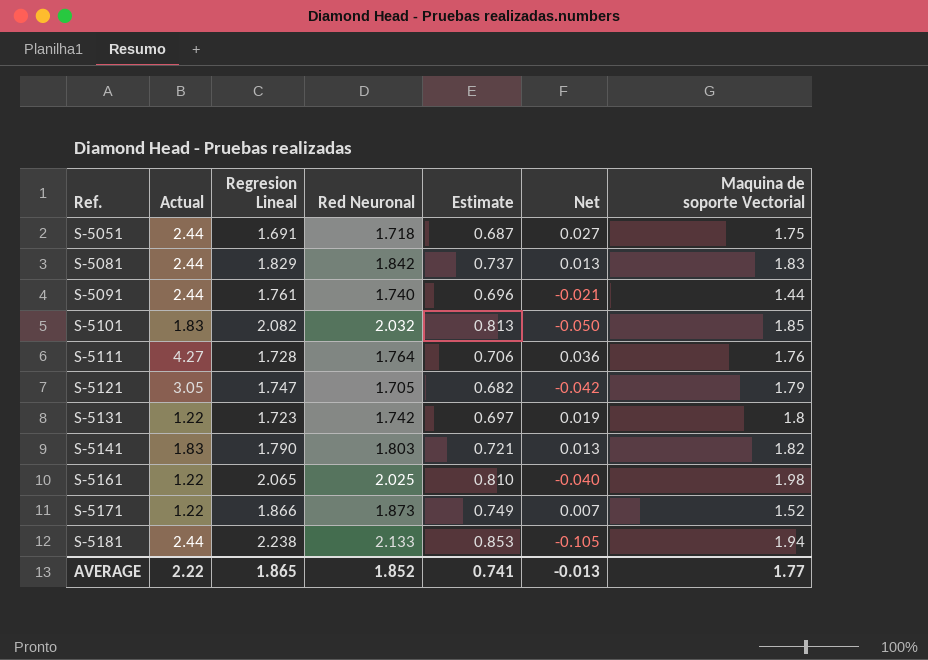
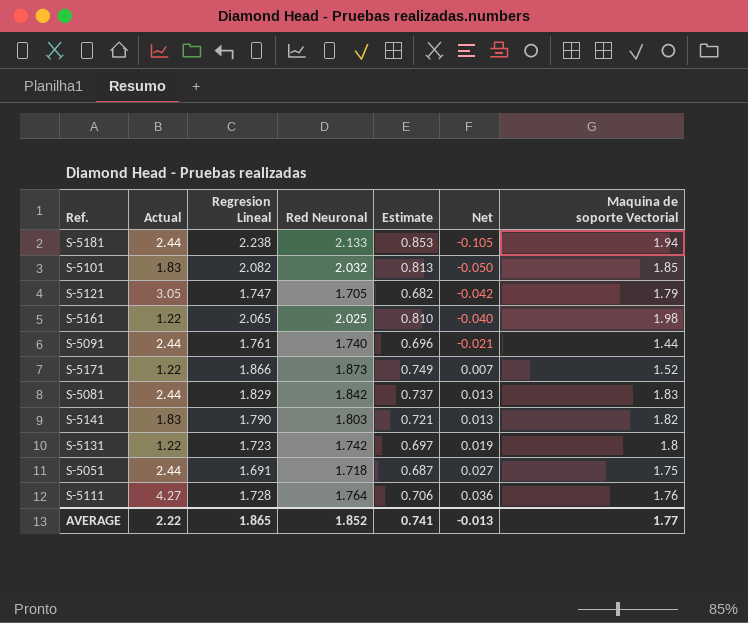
row order: Ref. ascending -> Net ascending

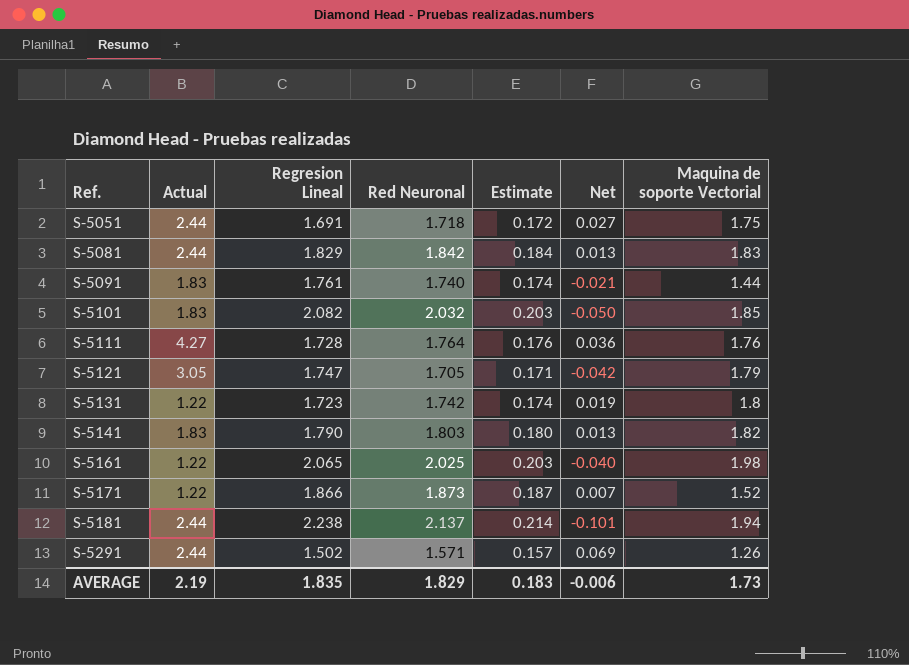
row order: Net ascending -> Ref. ascending
column Estimate | formula: [Red Neuronal] * 0.4 -> [Red Neuronal] * 0.1
S-5091 | Actual: 2.44 -> 1.83
S-5181 | Red Neuronal: 2.133 -> 2.137
S-5181 | Net: -0.105 -> -0.101
row S-5291: none -> 2.44 | 1.502 | 1.571 | 0.157 | 0.069 | 1.26
AVERAGE | Actual: 2.22 -> 2.19
AVERAGE | Regresion Lineal: 1.865 -> 1.835
AVERAGE | Red Neuronal: 1.852 -> 1.829
AVERAGE | Estimate: 0.741 -> 0.183
AVERAGE | Net: -0.013 -> -0.006
AVERAGE | Maquina de soporte Vectorial: 1.77 -> 1.73

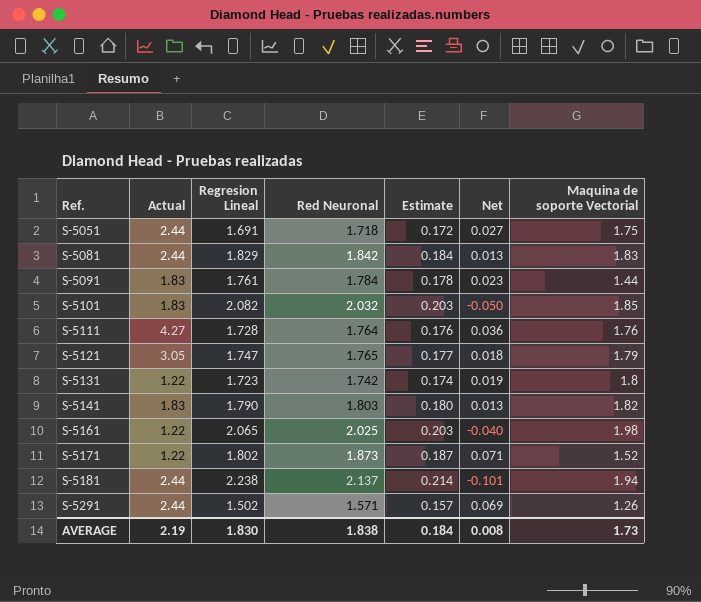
S-5091 | Red Neuronal: 1.740 -> 1.784
S-5091 | Estimate: 0.174 -> 0.178
S-5091 | Net: -0.021 -> 0.023
S-5121 | Red Neuronal: 1.705 -> 1.765
S-5121 | Estimate: 0.171 -> 0.177
S-5121 | Net: -0.042 -> 0.018
S-5171 | Regresion Lineal: 1.866 -> 1.802
S-5171 | Net: 0.007 -> 0.071
AVERAGE | Regresion Lineal: 1.835 -> 1.830
AVERAGE | Red Neuronal: 1.829 -> 1.838
AVERAGE | Estimate: 0.183 -> 0.184
AVERAGE | Net: -0.006 -> 0.008

